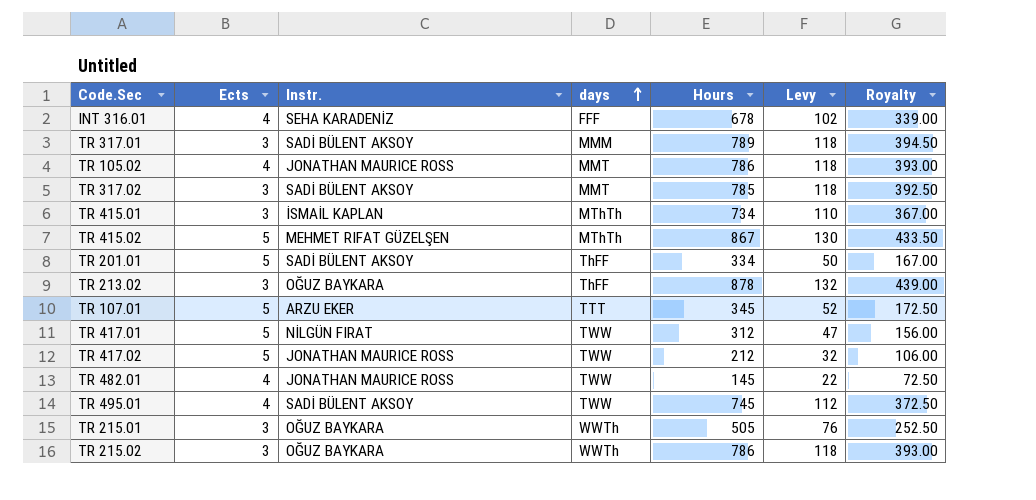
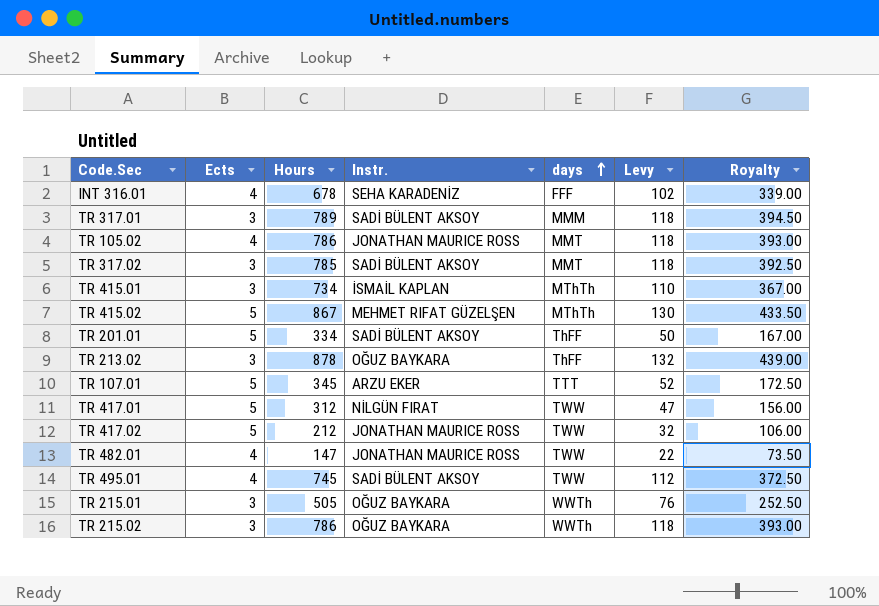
column Hours | position: 5 -> 3
TR 482.01 | Hours: 145 -> 147
TR 482.01 | Royalty: 72.50 -> 73.50

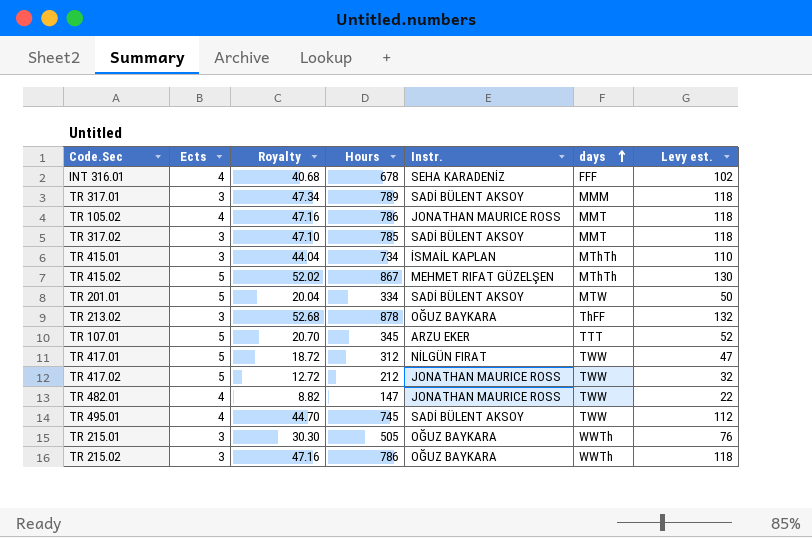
column Royalty | formula: [Hours] * 0.5 -> [Hours] * 0.06
column Royalty | position: 7 -> 3
column name: Levy -> Levy est.
TR 201.01 | days: ThFF -> MTW

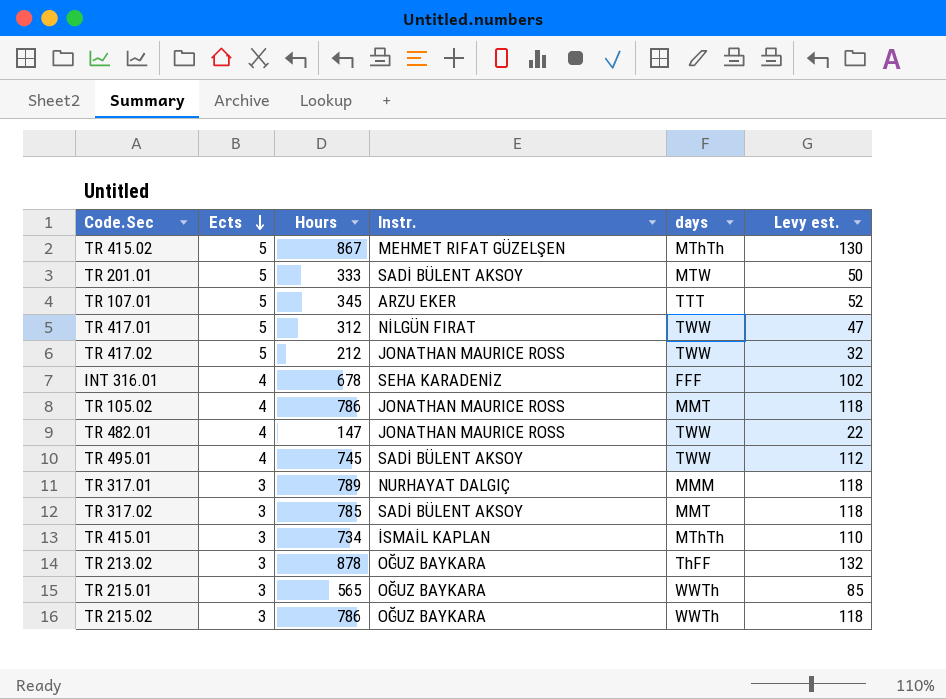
row order: days ascending -> Ects descending
column Royalty | formula: [Hours] * 0.06 -> none
TR 201.01 | Hours: 334 -> 333
TR 317.01 | Instr.: SADİ BÜLENT AKSOY -> NURHAYAT DALGIÇ
TR 215.01 | Hours: 505 -> 565
TR 215.01 | Levy est.: 76 -> 85

